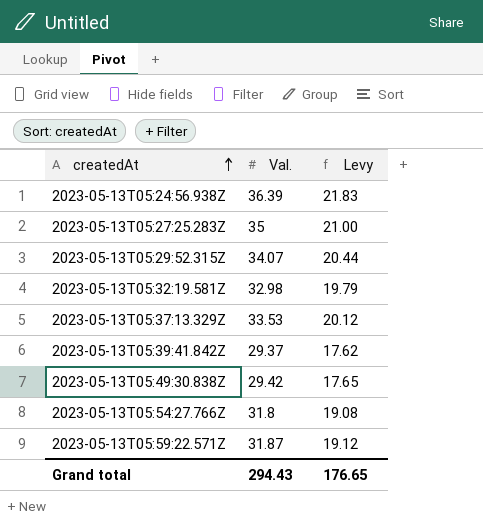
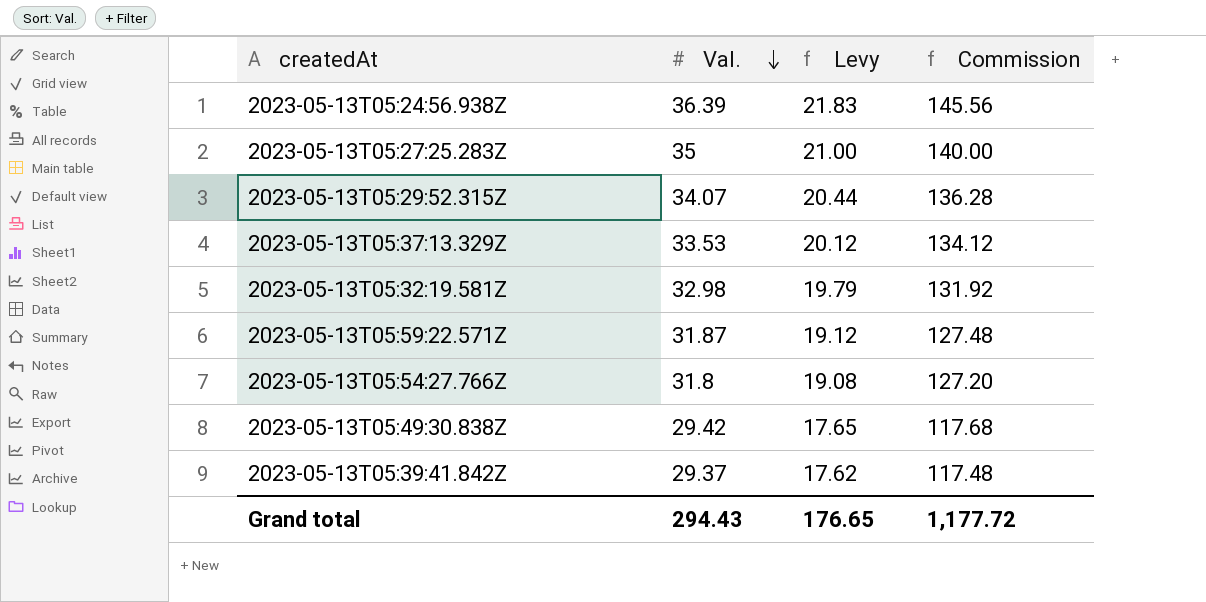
row order: createdAt ascending -> Val. descending
column Commission | formula: none -> [Val.] * 4

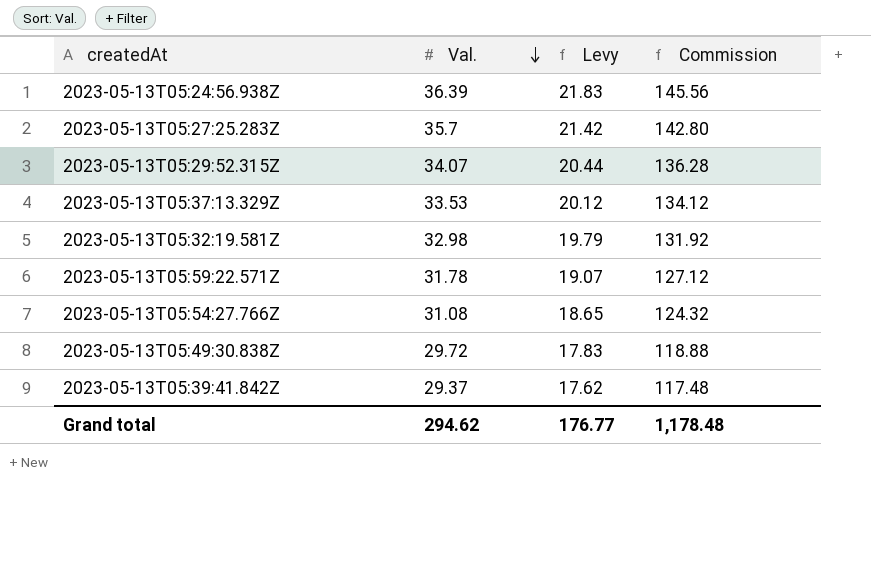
2023-05-13T05:27:25.283Z | Val.: 35 -> 35.7
2023-05-13T05:27:25.283Z | Levy: 21.00 -> 21.42
2023-05-13T05:27:25.283Z | Commission: 140.00 -> 142.80
2023-05-13T05:59:22.571Z | Val.: 31.87 -> 31.78
2023-05-13T05:59:22.571Z | Levy: 19.12 -> 19.07
2023-05-13T05:59:22.571Z | Commission: 127.48 -> 127.12
2023-05-13T05:54:27.766Z | Val.: 31.8 -> 31.08
2023-05-13T05:54:27.766Z | Levy: 19.08 -> 18.65
2023-05-13T05:54:27.766Z | Commission: 127.20 -> 124.32
2023-05-13T05:49:30.838Z | Val.: 29.42 -> 29.72
2023-05-13T05:49:30.838Z | Levy: 17.65 -> 17.83
2023-05-13T05:49:30.838Z | Commission: 117.68 -> 118.88
Grand total | Val.: 294.43 -> 294.62
Grand total | Levy: 176.65 -> 176.77
Grand total | Commission: 1,177.72 -> 1,178.48

